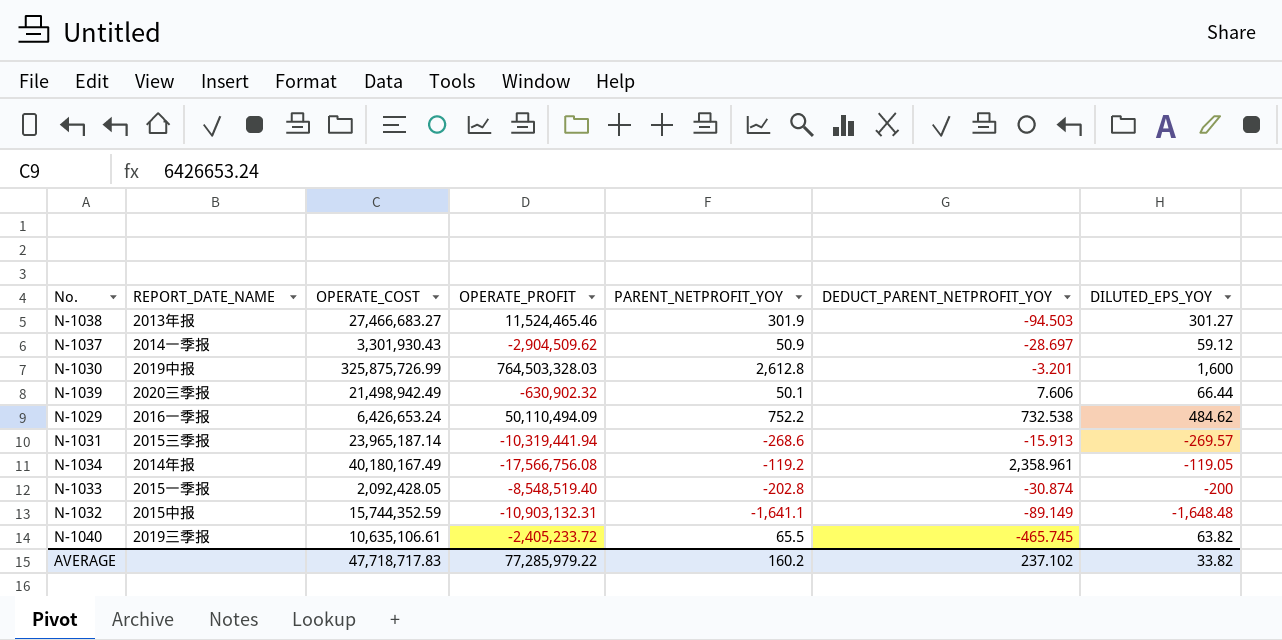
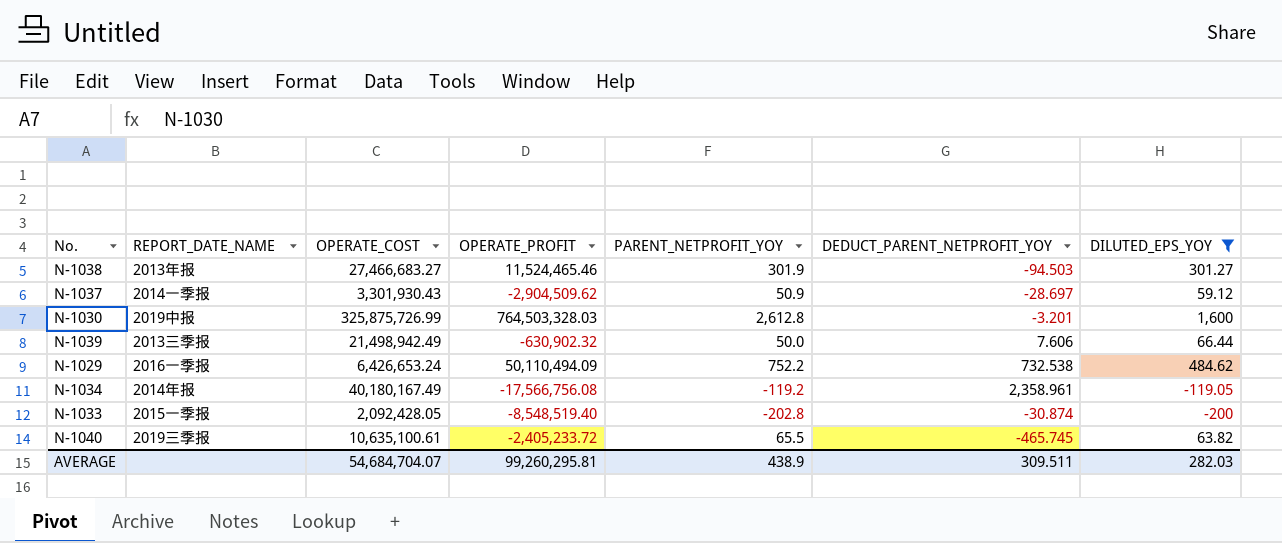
filter: none -> DILUTED_EPS_YOY >= -200
N-1039 | REPORT_DATE_NAME: 2020三季报 -> 2013三季报
N-1039 | PARENT_NETPROFIT_YOY: 50.1 -> 50.0
N-1040 | OPERATE_COST: 10,635,106.61 -> 10,635,100.61
AVERAGE | OPERATE_COST: 47,718,717.83 -> 54,684,704.07
AVERAGE | OPERATE_PROFIT: 77,285,979.22 -> 99,260,295.81
AVERAGE | PARENT_NETPROFIT_YOY: 160.2 -> 438.9
AVERAGE | DEDUCT_PARENT_NETPROFIT_YOY: 237.102 -> 309.511
AVERAGE | DILUTED_EPS_YOY: 33.82 -> 282.03

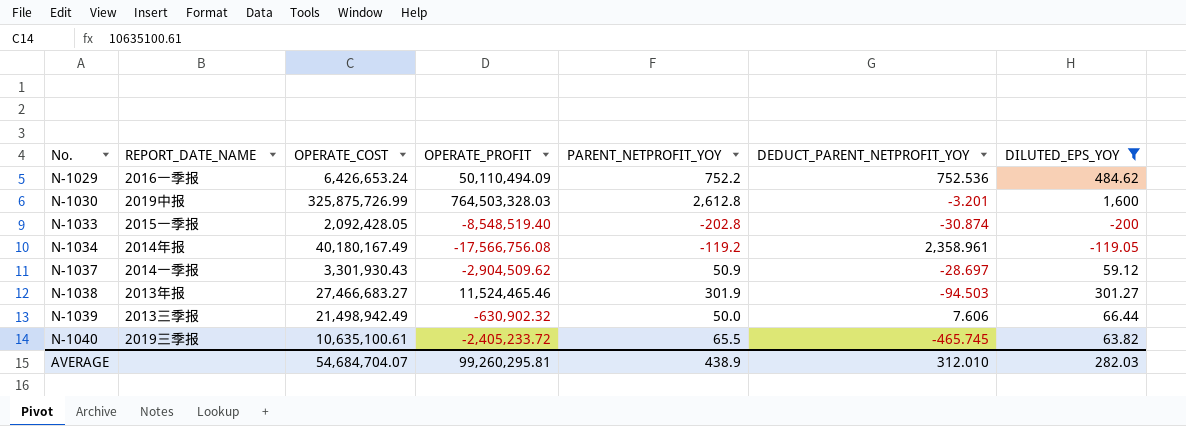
row order: none -> No. ascending
N-1029 | DEDUCT_PARENT_NETPROFIT_YOY: 732.538 -> 752.536
AVERAGE | DEDUCT_PARENT_NETPROFIT_YOY: 309.511 -> 312.010

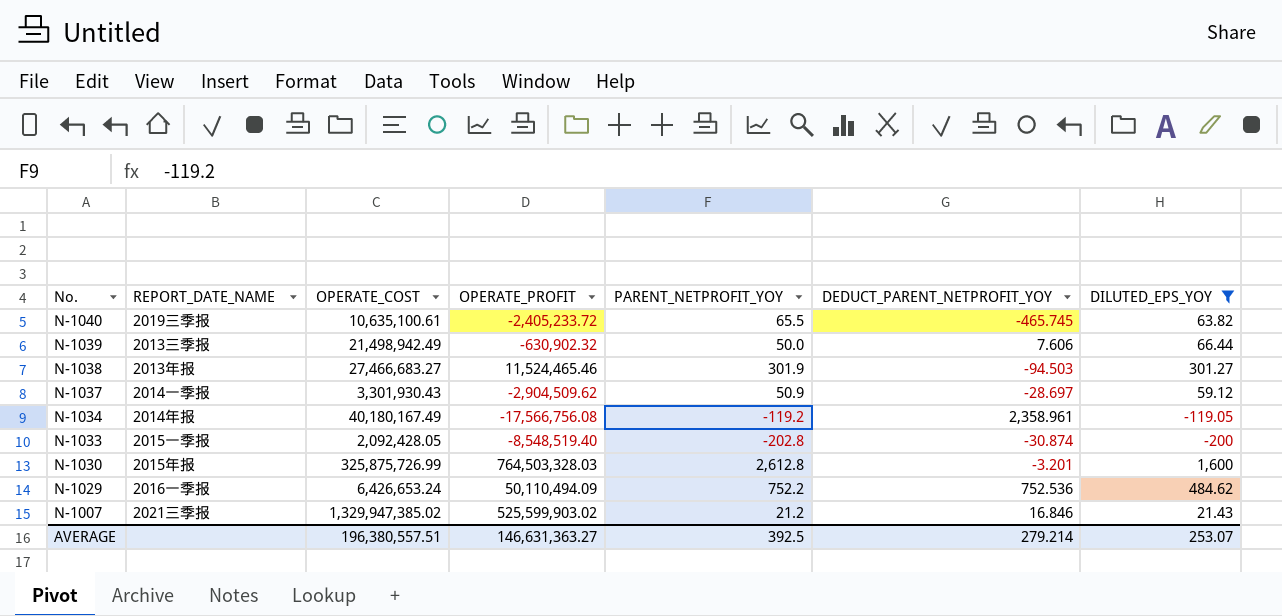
row order: No. ascending -> No. descending
N-1030 | REPORT_DATE_NAME: 2019中报 -> 2015年报
row N-1007: none -> 2021三季报 | 1,329,947,385.02 | 525,599,903.02 | 21.2 | 16.846 | 21.43
AVERAGE | OPERATE_COST: 54,684,704.07 -> 196,380,557.51
AVERAGE | OPERATE_PROFIT: 99,260,295.81 -> 146,631,363.27
AVERAGE | PARENT_NETPROFIT_YOY: 438.9 -> 392.5
AVERAGE | DEDUCT_PARENT_NETPROFIT_YOY: 312.010 -> 279.214
AVERAGE | DILUTED_EPS_YOY: 282.03 -> 253.07

